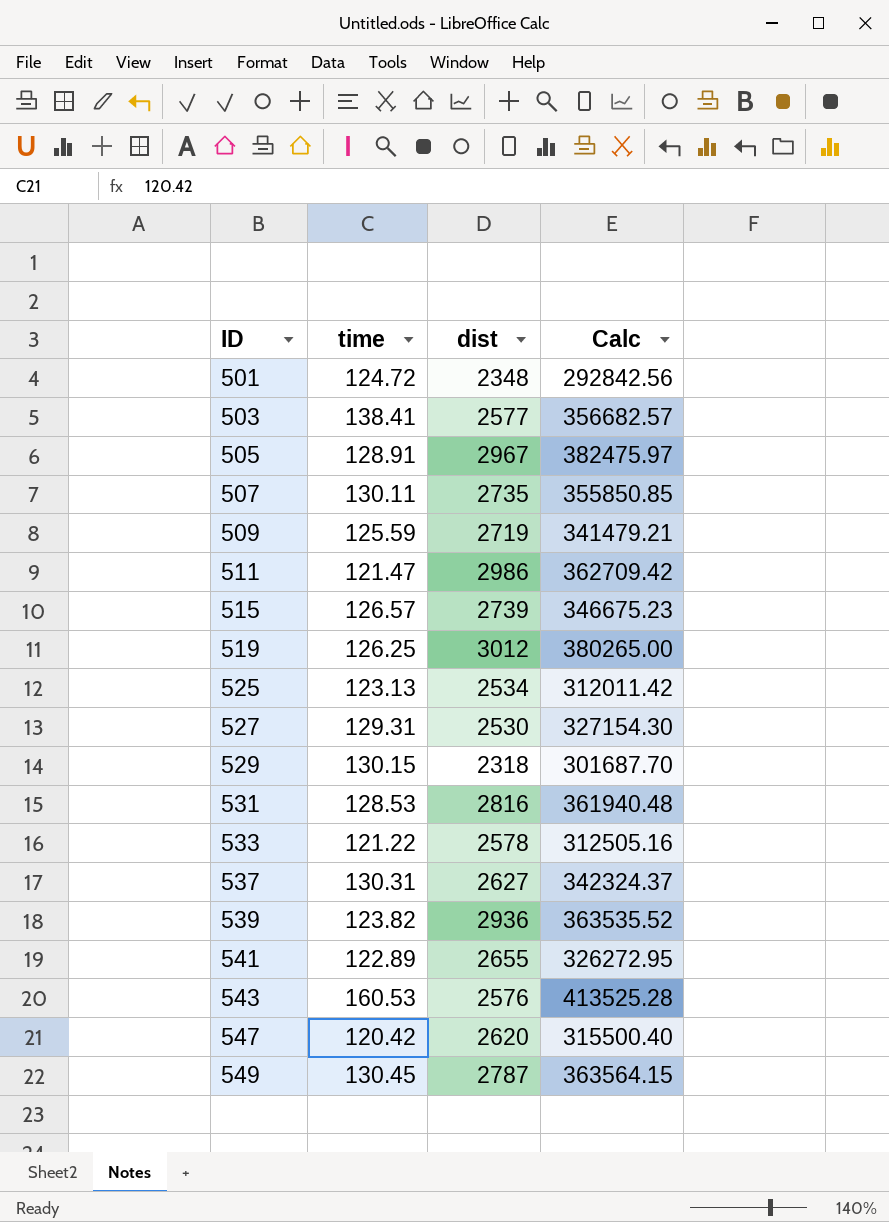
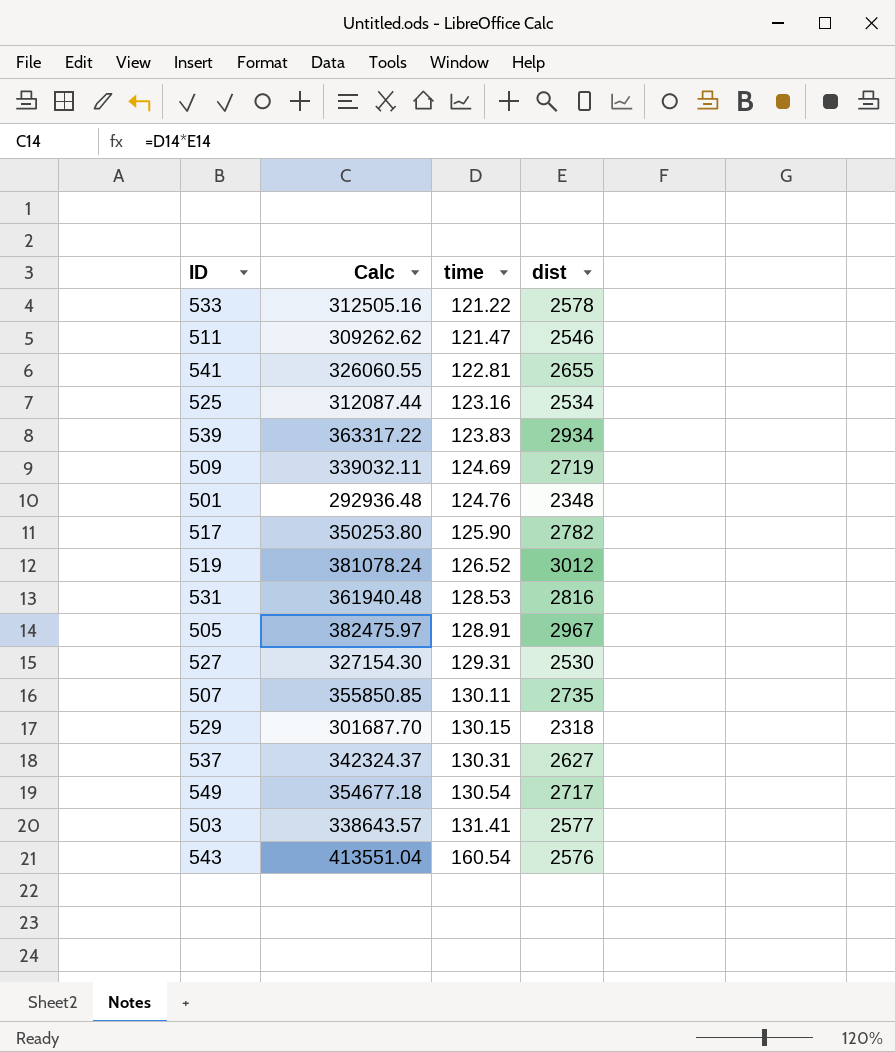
row order: ID ascending -> time ascending
column Calc | position: 4 -> 2
row 515: 126.57 | 2739 | 346675.23 -> none
row 547: 120.42 | 2620 | 315500.40 -> none
511 | Calc: 362709.42 -> 309262.62
511 | dist: 2986 -> 2546
541 | Calc: 326272.95 -> 326060.55
541 | time: 122.89 -> 122.81
525 | Calc: 312011.42 -> 312087.44
525 | time: 123.13 -> 123.16
539 | Calc: 363535.52 -> 363317.22
539 | time: 123.82 -> 123.83
539 | dist: 2936 -> 2934
509 | Calc: 341479.21 -> 339032.11
509 | time: 125.59 -> 124.69
501 | Calc: 292842.56 -> 292936.48
501 | time: 124.72 -> 124.76
row 517: none -> 350253.80 | 125.90 | 2782
519 | Calc: 380265.00 -> 381078.24
519 | time: 126.25 -> 126.52
549 | Calc: 363564.15 -> 354677.18
549 | time: 130.45 -> 130.54
549 | dist: 2787 -> 2717
503 | Calc: 356682.57 -> 338643.57
503 | time: 138.41 -> 131.41
543 | Calc: 413525.28 -> 413551.04
543 | time: 160.53 -> 160.54

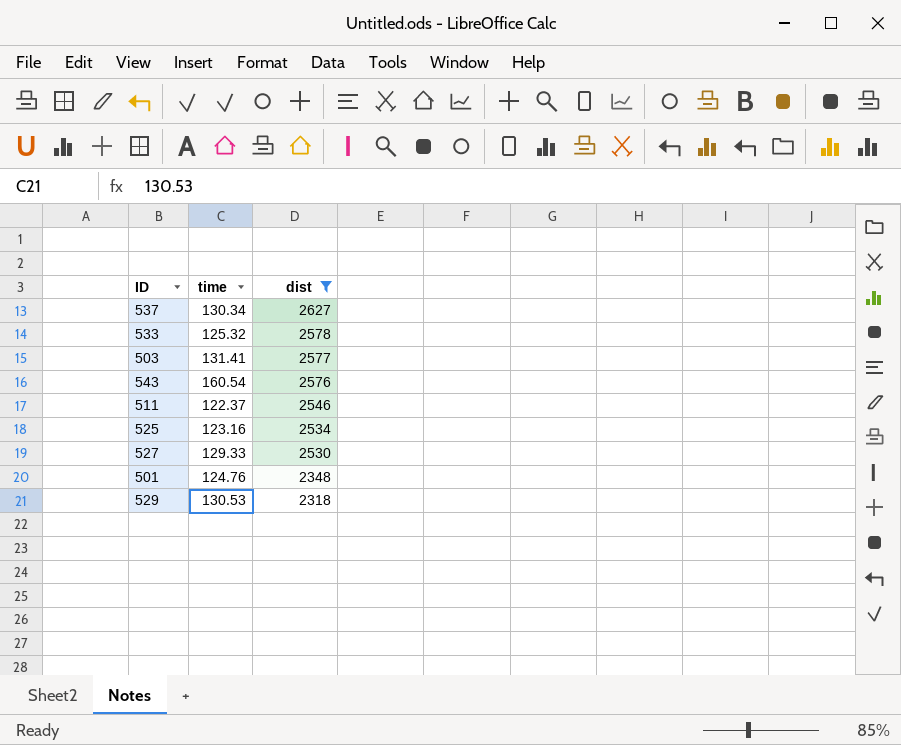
filter: none -> dist <= 2627
row order: time ascending -> dist descending
column Calc | formula: [time] * [dist] -> none
537 | time: 130.31 -> 130.34
533 | time: 121.22 -> 125.32
511 | time: 121.47 -> 122.37
527 | time: 129.31 -> 129.33
529 | time: 130.15 -> 130.53

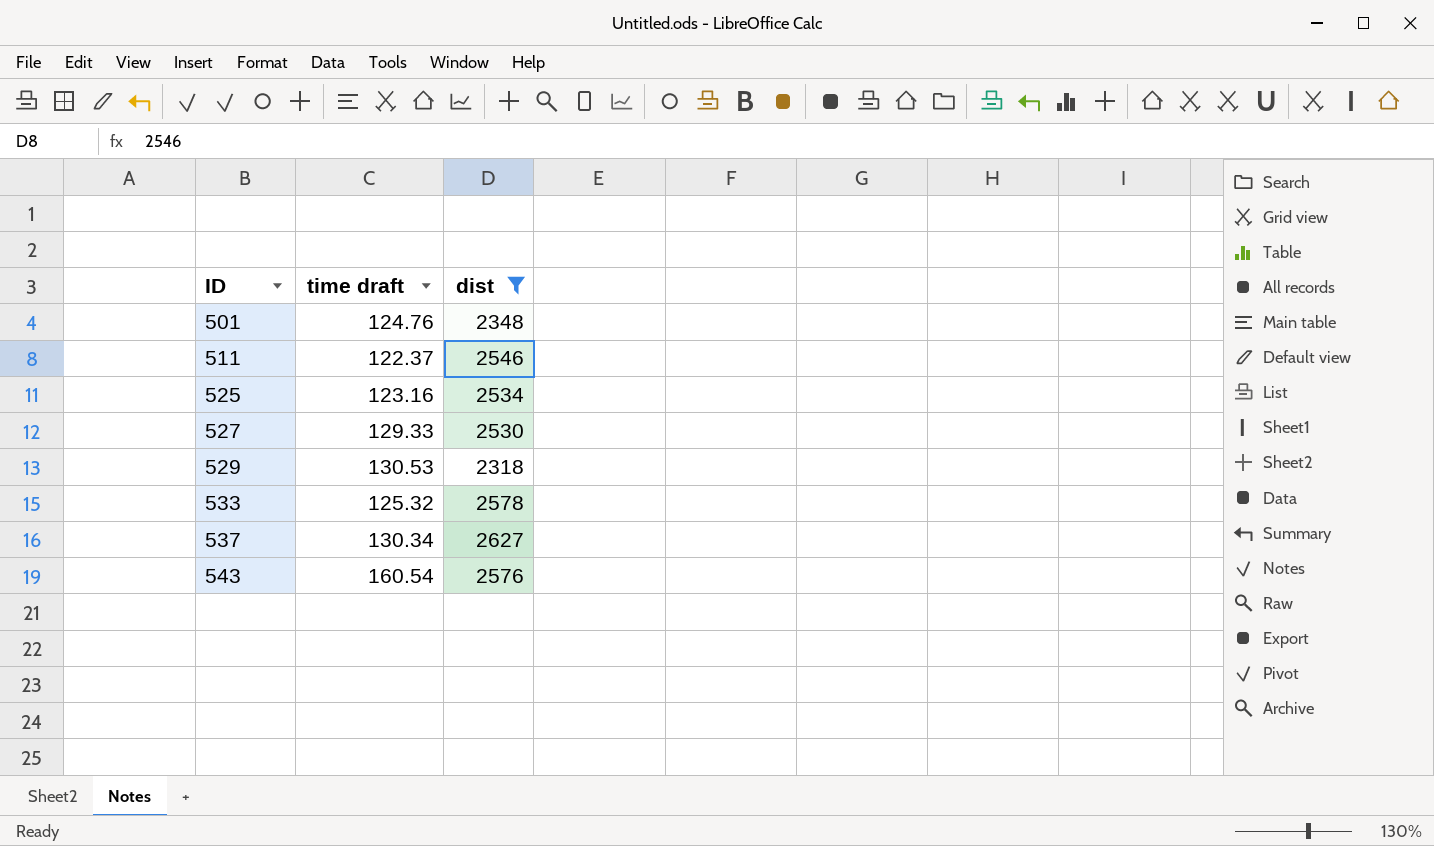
row order: dist descending -> ID ascending
column name: time -> time draft
row 503: 131.41 | 2577 -> none

